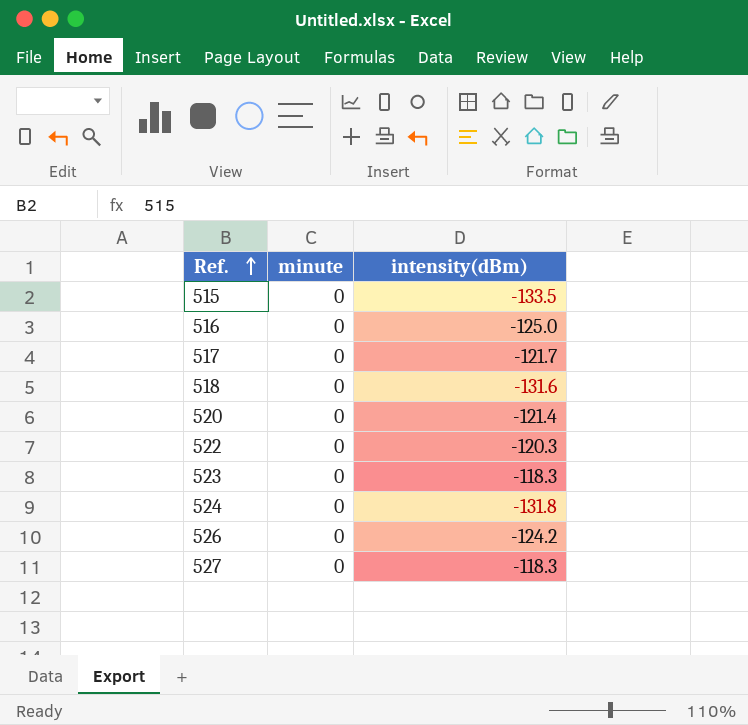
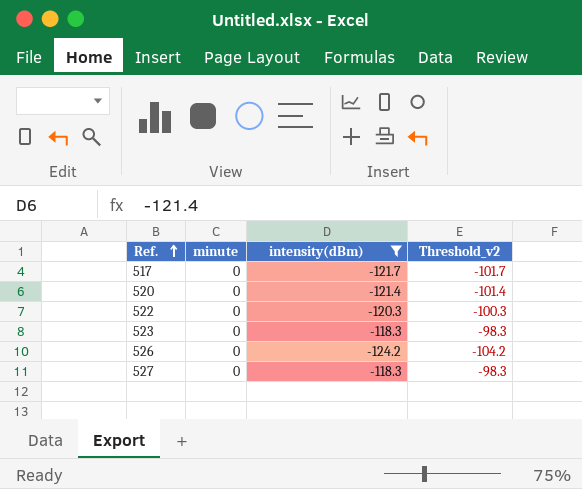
filter: none -> intensity(dBm) >= -124.2
column Threshold_v2 | formula: none -> [intensity(dBm)] + 20

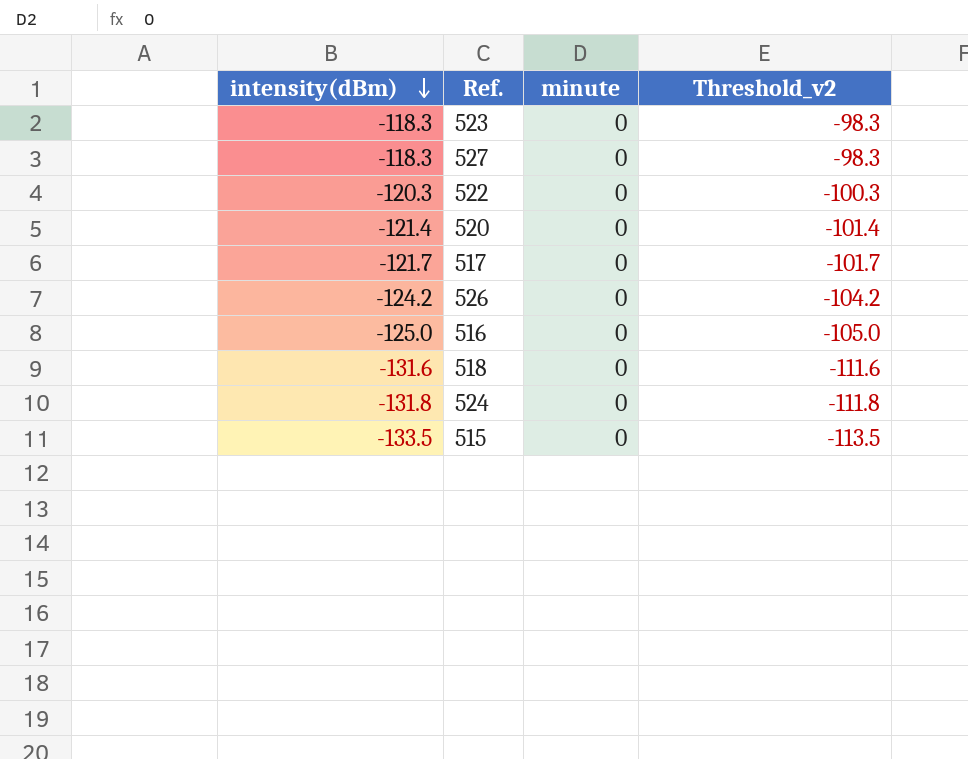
filter: intensity(dBm) >= -124.2 -> none
row order: Ref. ascending -> intensity(dBm) descending
column intensity(dBm) | position: 3 -> 1

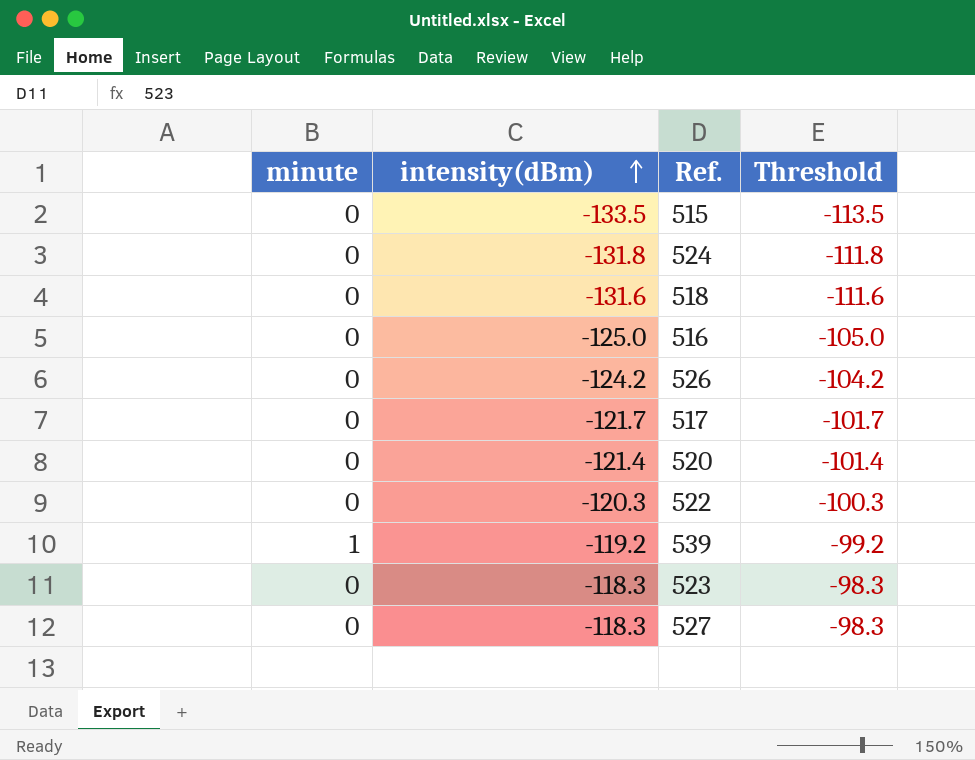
row order: intensity(dBm) descending -> intensity(dBm) ascending
column minute | position: 3 -> 1
column name: Threshold_v2 -> Threshold
row 539: none -> 1 | -119.2 | -99.2

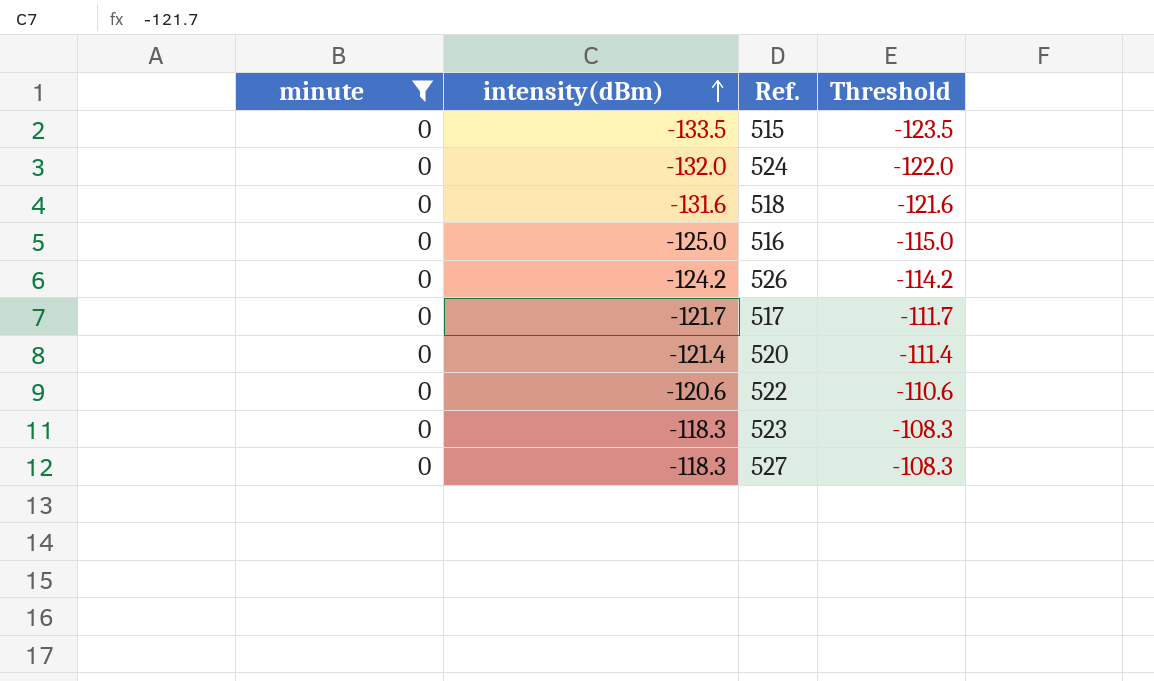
filter: none -> minute = 0
column Threshold | formula: [intensity(dBm)] + 20 -> [intensity(dBm)] + 10
524 | intensity(dBm): -131.8 -> -132.0
522 | intensity(dBm): -120.3 -> -120.6

